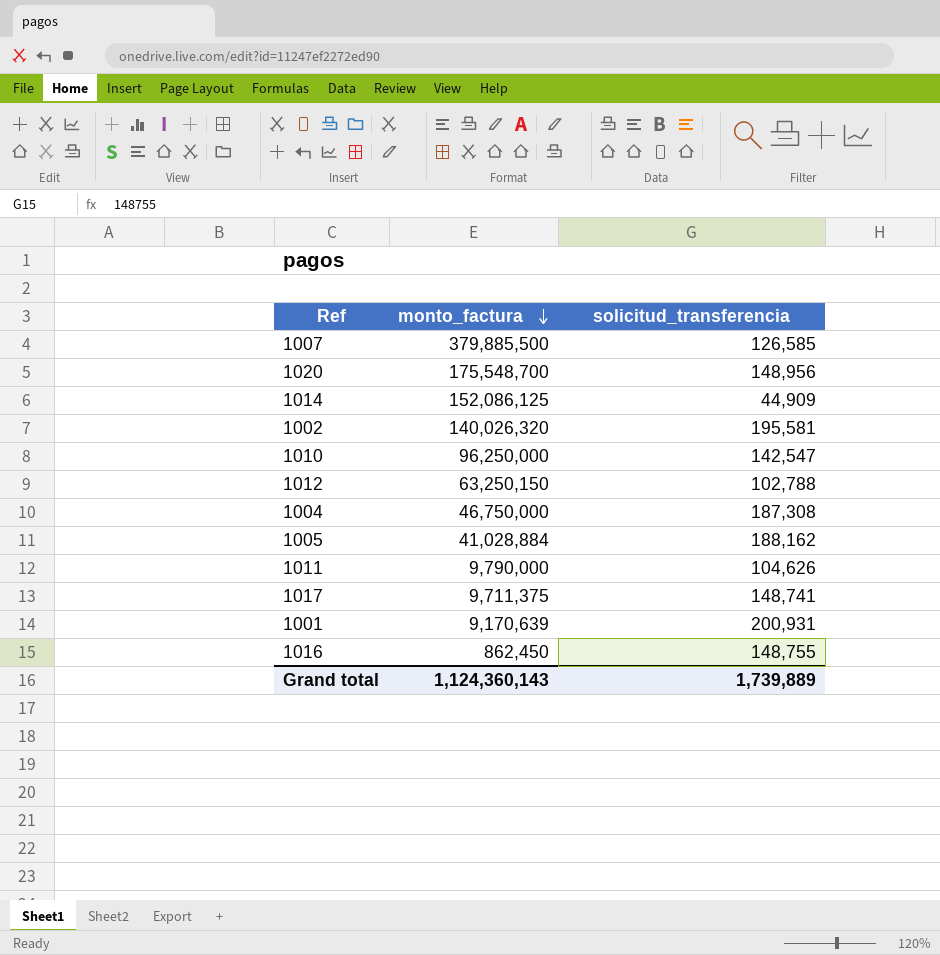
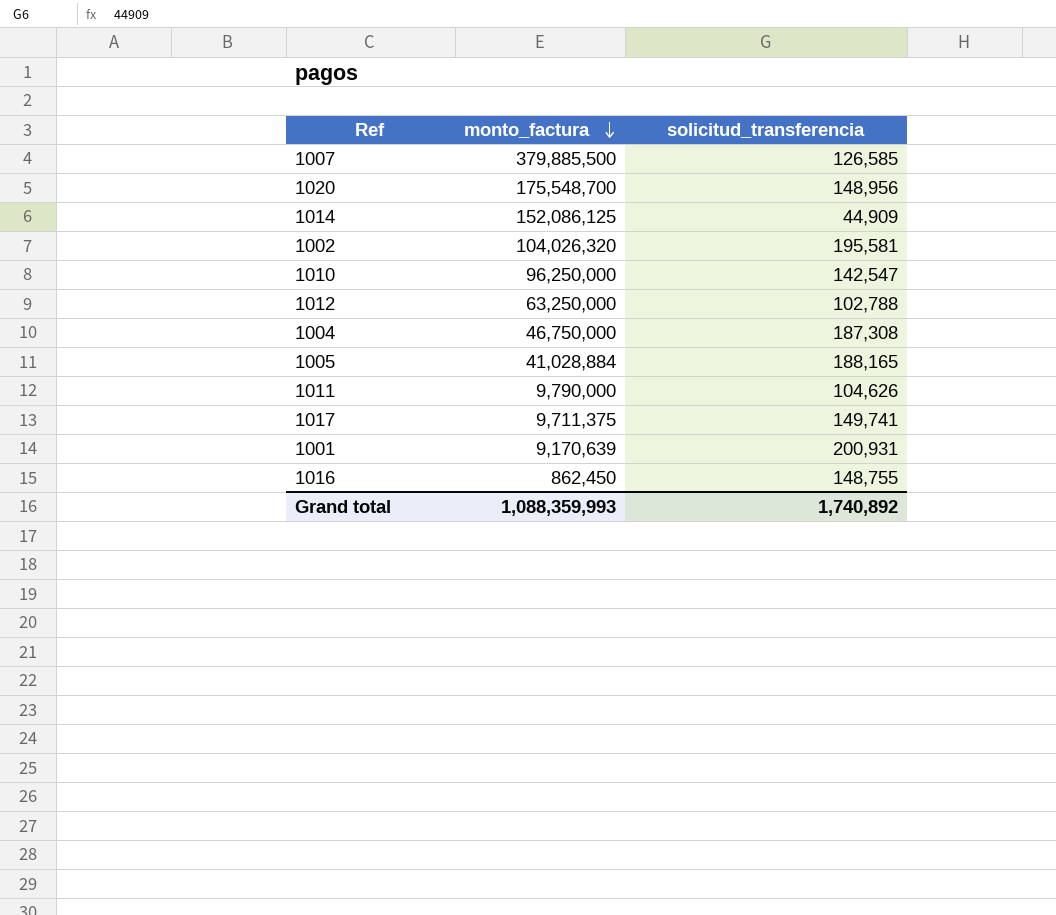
1002 | monto_factura: 140,026,320 -> 104,026,320
1012 | monto_factura: 63,250,150 -> 63,250,000
1005 | solicitud_transferencia: 188,162 -> 188,165
1017 | solicitud_transferencia: 148,741 -> 149,741
Grand total | monto_factura: 1,124,360,143 -> 1,088,359,993
Grand total | solicitud_transferencia: 1,739,889 -> 1,740,892

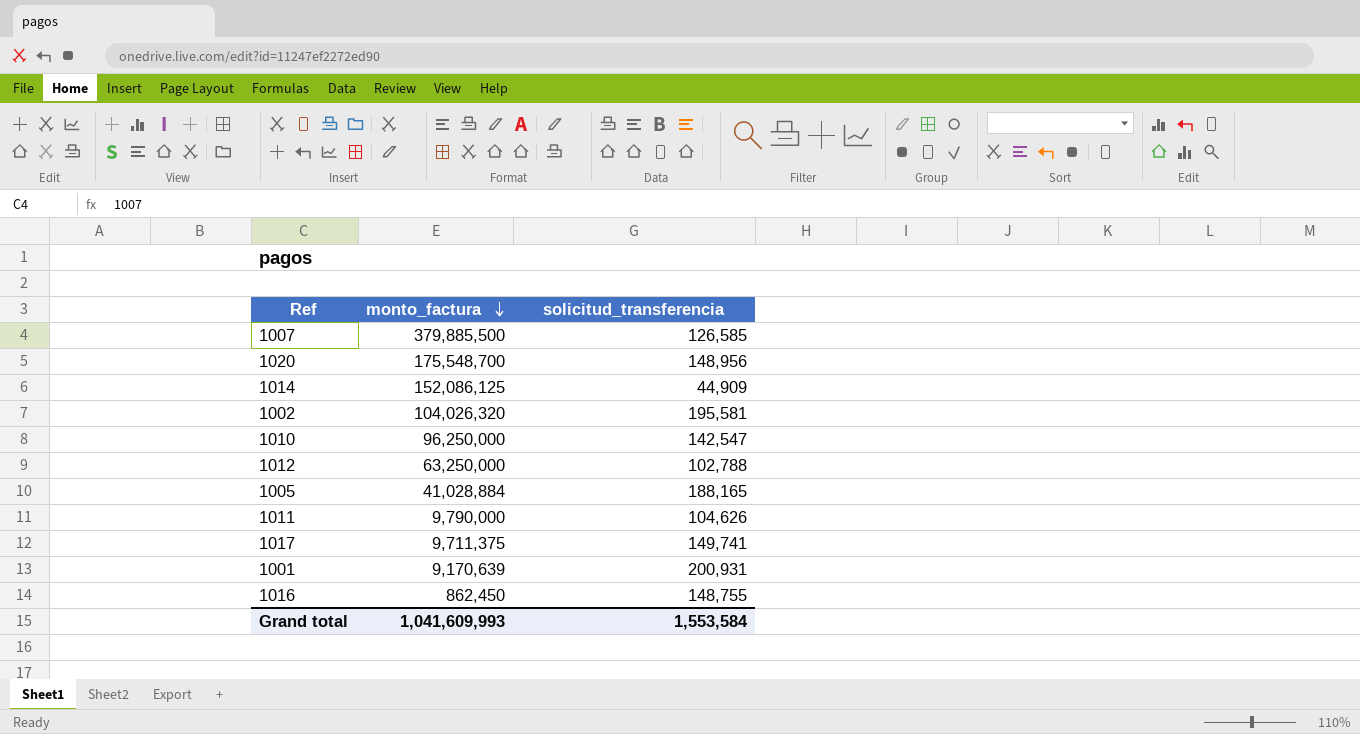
row 1004: 46,750,000 | 187,308 -> none
Grand total | monto_factura: 1,088,359,993 -> 1,041,609,993
Grand total | solicitud_transferencia: 1,740,892 -> 1,553,584

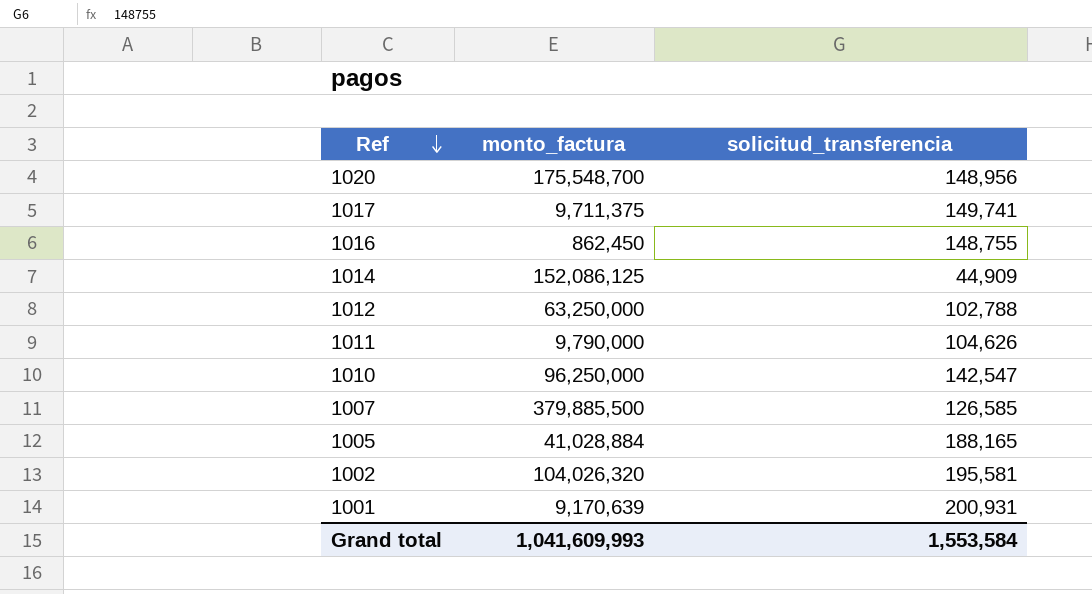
row order: monto_factura descending -> Ref descending

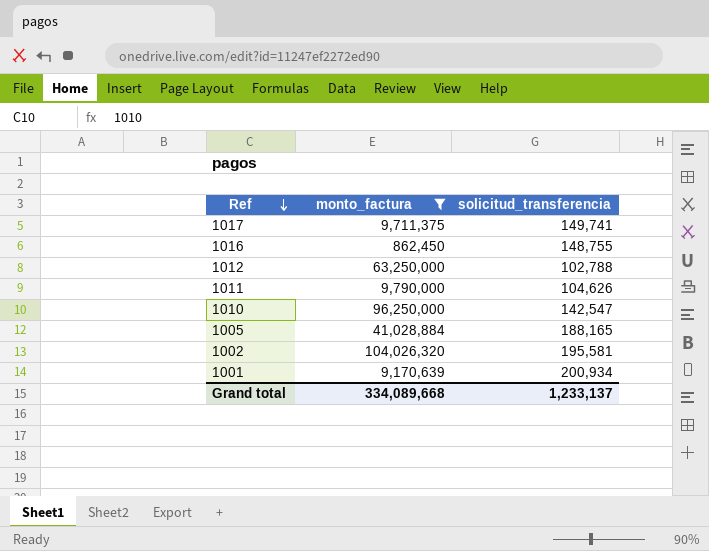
filter: none -> monto_factura <= 104,026,320
1001 | solicitud_transferencia: 200,931 -> 200,934
Grand total | monto_factura: 1,041,609,993 -> 334,089,668
Grand total | solicitud_transferencia: 1,553,584 -> 1,233,137

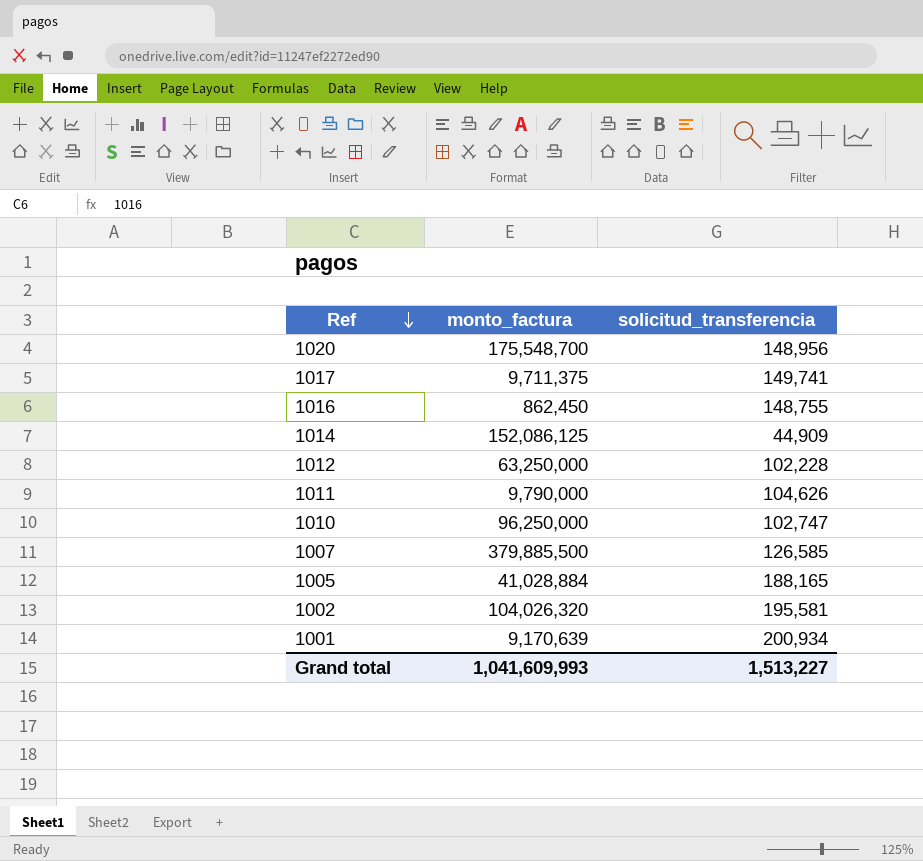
filter: monto_factura <= 104,026,320 -> none
1012 | solicitud_transferencia: 102,788 -> 102,228
1010 | solicitud_transferencia: 142,547 -> 102,747
Grand total | monto_factura: 334,089,668 -> 1,041,609,993
Grand total | solicitud_transferencia: 1,233,137 -> 1,513,227

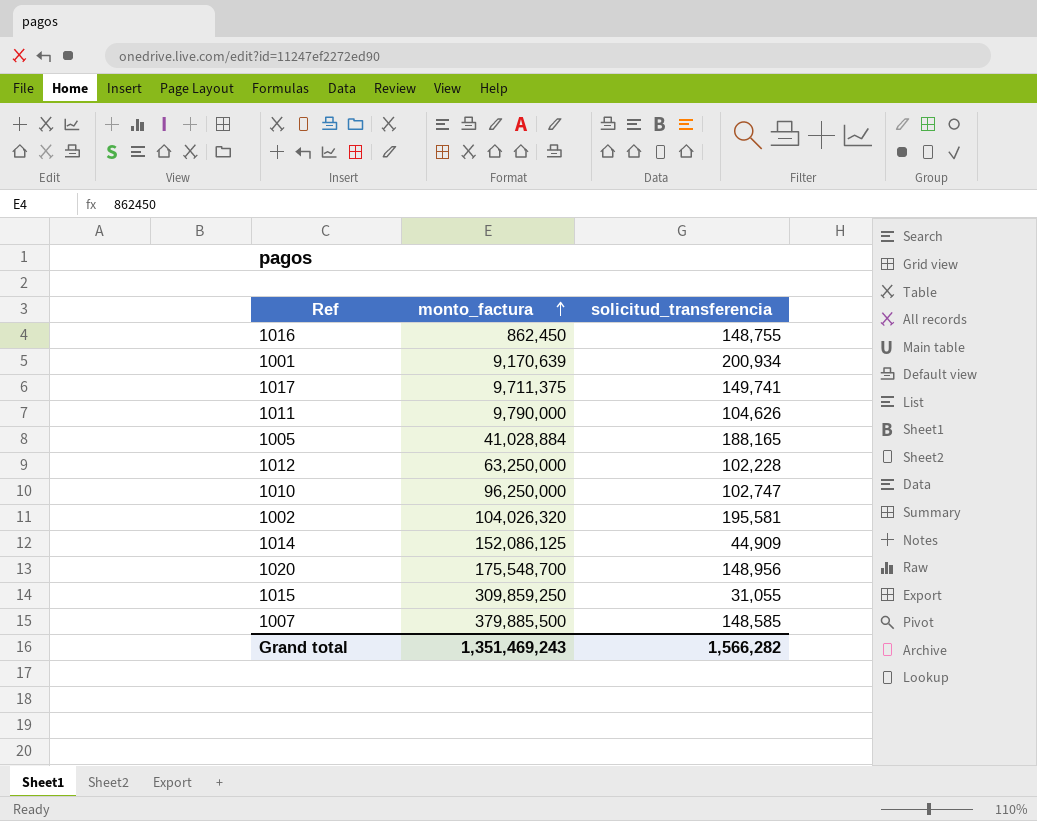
row order: Ref descending -> monto_factura ascending
row 1015: none -> 309,859,250 | 31,055
1007 | solicitud_transferencia: 126,585 -> 148,585
Grand total | monto_factura: 1,041,609,993 -> 1,351,469,243
Grand total | solicitud_transferencia: 1,513,227 -> 1,566,282

